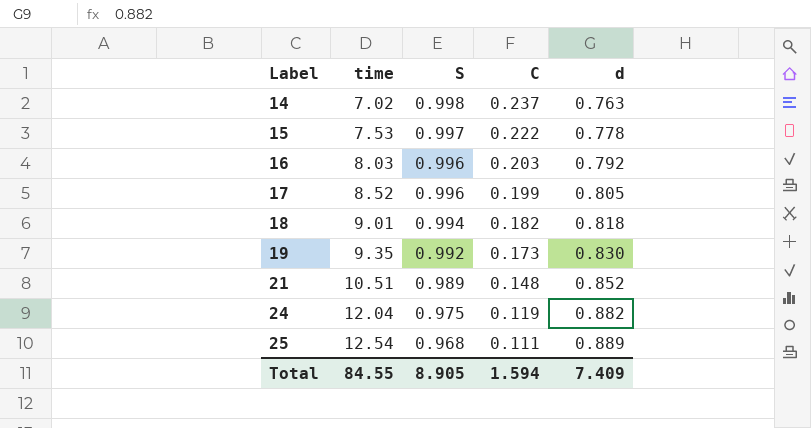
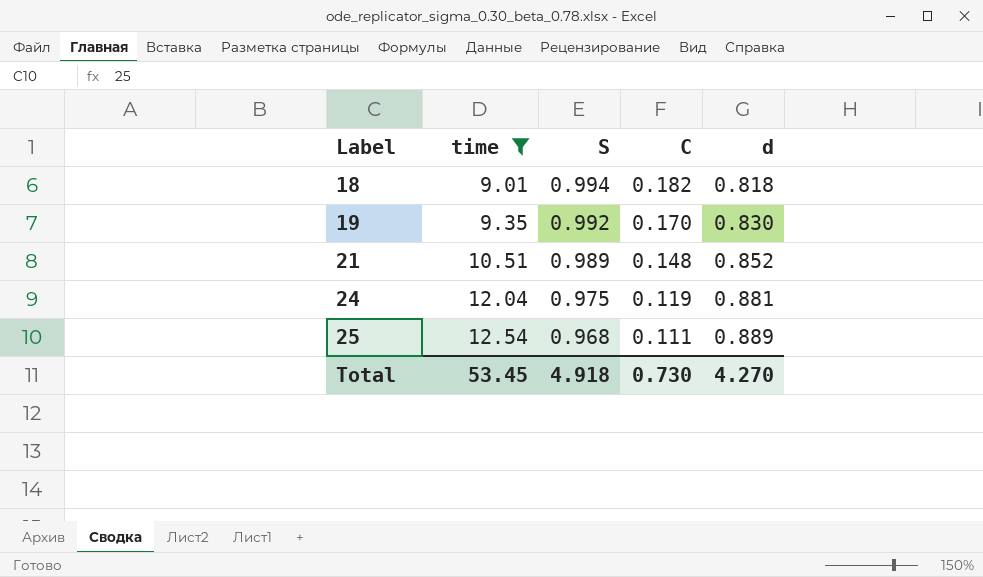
filter: none -> time >= 9.01
19 | C: 0.173 -> 0.170
24 | d: 0.882 -> 0.881
Total | time: 84.55 -> 53.45
Total | S: 8.905 -> 4.918
Total | C: 1.594 -> 0.730
Total | d: 7.409 -> 4.270

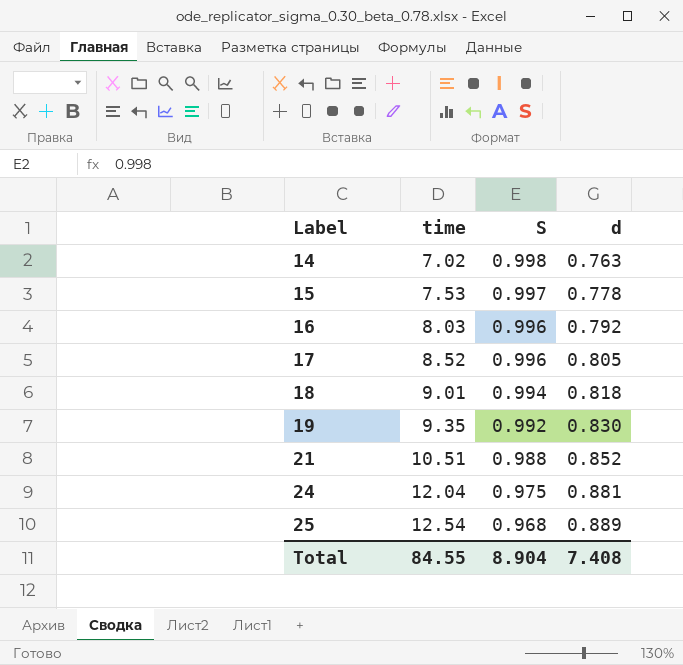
filter: time >= 9.01 -> none
column C | position: 4 -> none
21 | S: 0.989 -> 0.988
Total | time: 53.45 -> 84.55
Total | S: 4.918 -> 8.904
Total | d: 4.270 -> 7.408

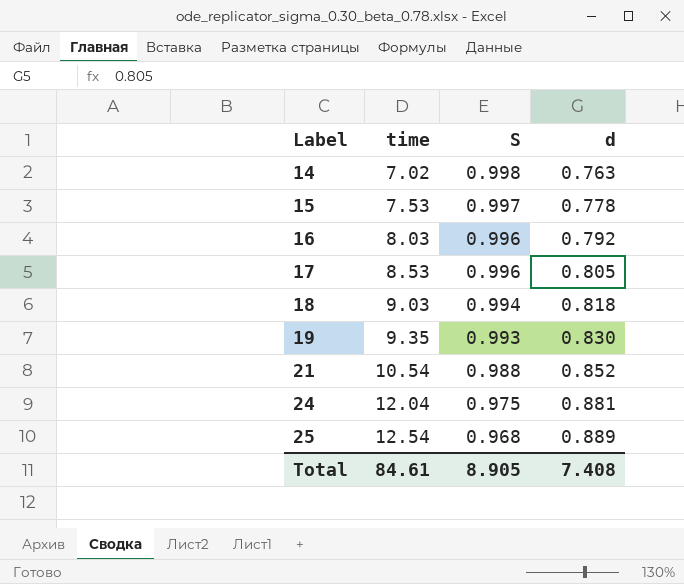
17 | time: 8.52 -> 8.53
18 | time: 9.01 -> 9.03
19 | S: 0.992 -> 0.993
21 | time: 10.51 -> 10.54
Total | time: 84.55 -> 84.61
Total | S: 8.904 -> 8.905

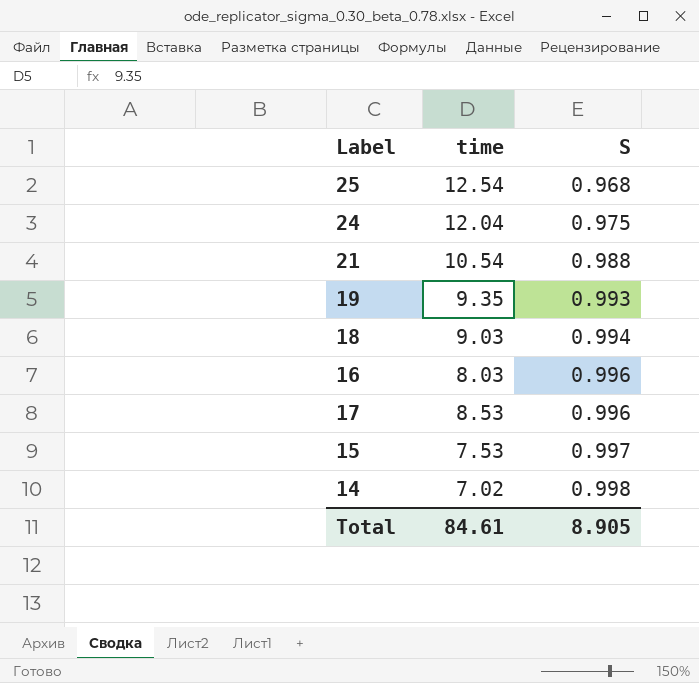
row order: Label ascending -> S ascending
column d | position: 4 -> none

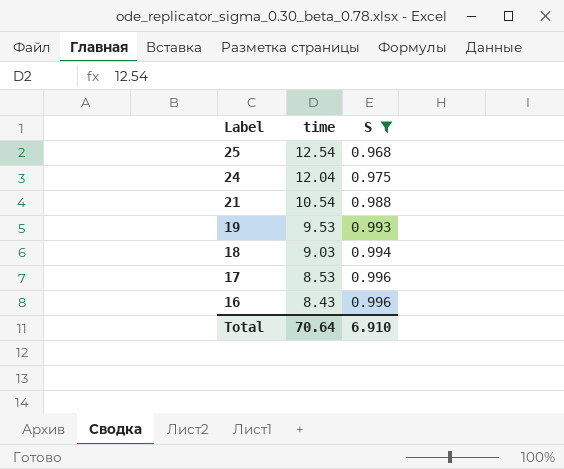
filter: none -> S <= 0.996
row order: S ascending -> Label descending
19 | time: 9.35 -> 9.53
16 | time: 8.03 -> 8.43
Total | time: 84.61 -> 70.64
Total | S: 8.905 -> 6.910

